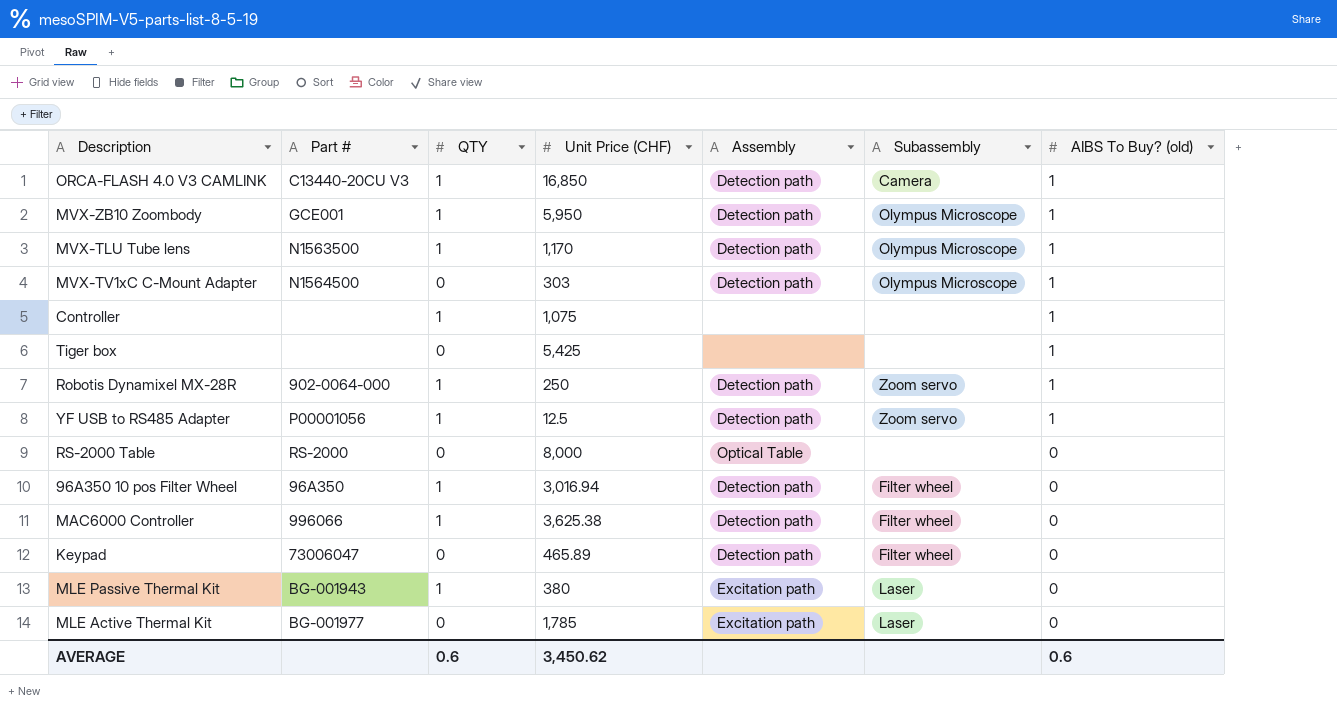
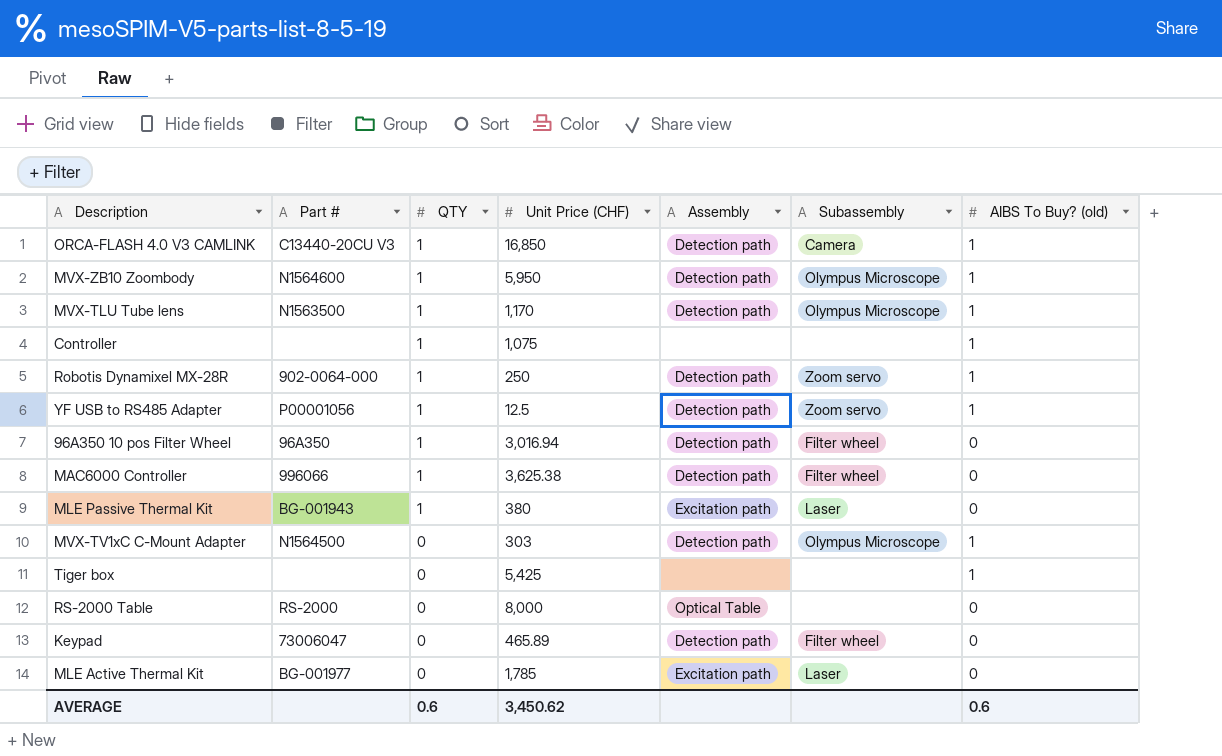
row order: AIBS To Buy? (old) descending -> QTY descending
MVX-ZB10 Zoombody | Part #: GCE001 -> N1564600

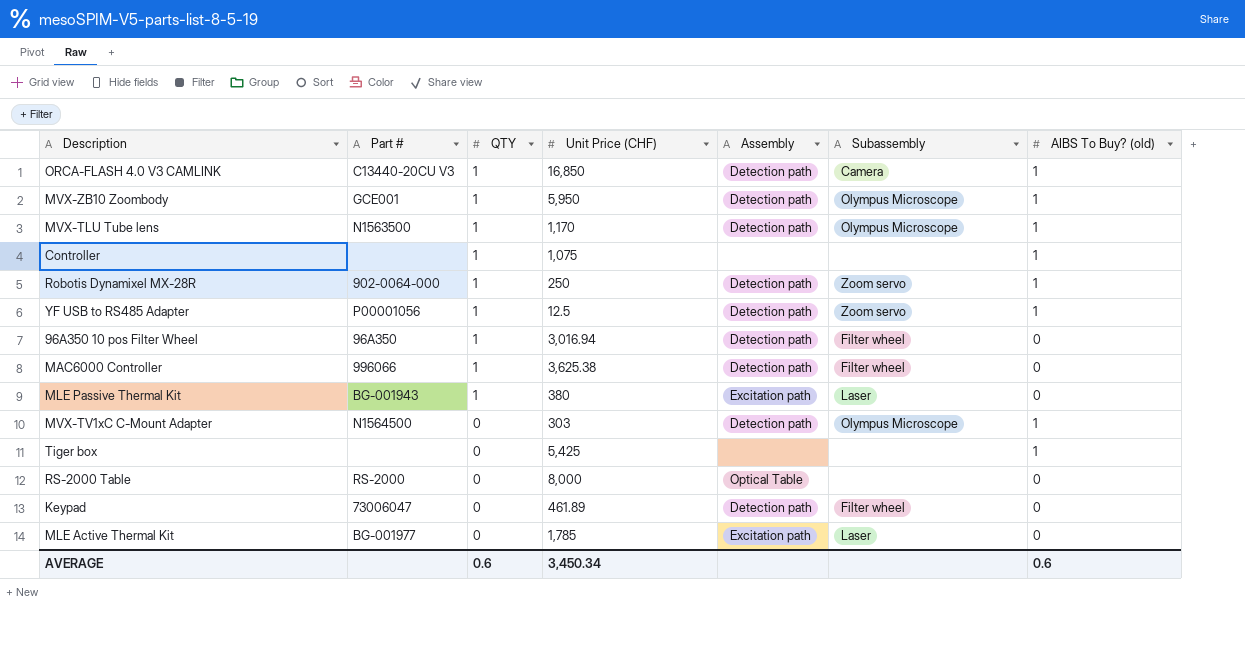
MVX-ZB10 Zoombody | Part #: N1564600 -> GCE001
Keypad | Unit Price (CHF): 465.89 -> 461.89
AVERAGE | Unit Price (CHF): 3,450.62 -> 3,450.34

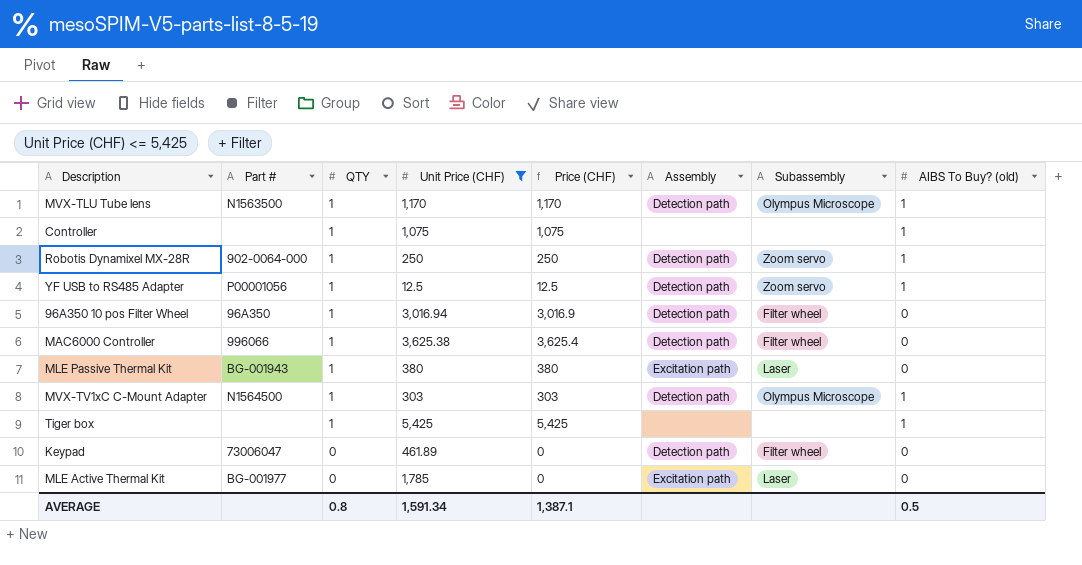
filter: none -> Unit Price (CHF) <= 5,425
column Price (CHF) | formula: none -> [QTY] * [Unit Price (CHF)]
MVX-TV1xC C-Mount Adapter | QTY: 0 -> 1
Tiger box | QTY: 0 -> 1
AVERAGE | QTY: 0.6 -> 0.8
AVERAGE | Unit Price (CHF): 3,450.34 -> 1,591.34
AVERAGE | AIBS To Buy? (old): 0.6 -> 0.5

